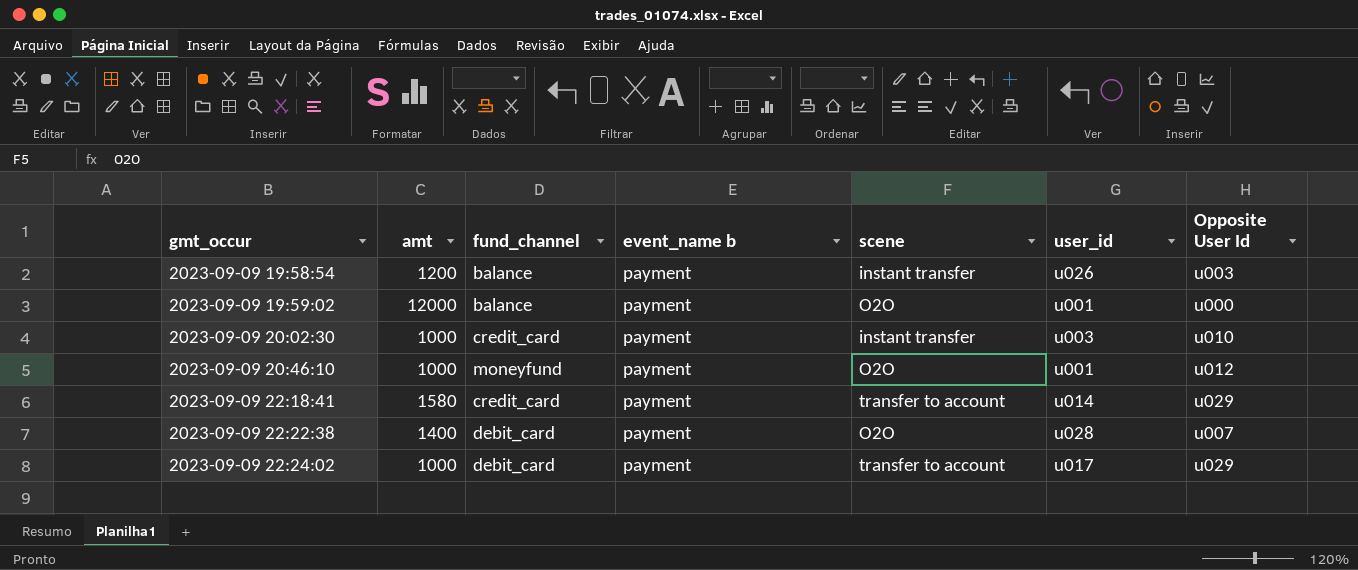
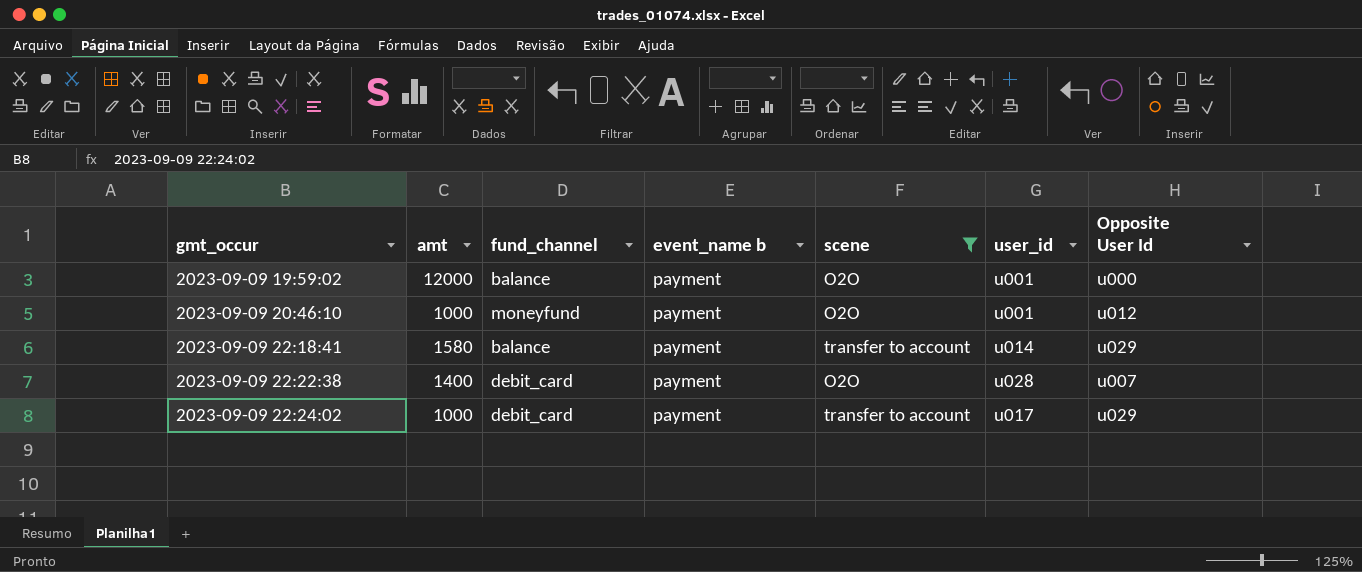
filter: none -> scene != instant transfer
2023-09-09 22:18:41 | fund_channel: credit_card -> balance

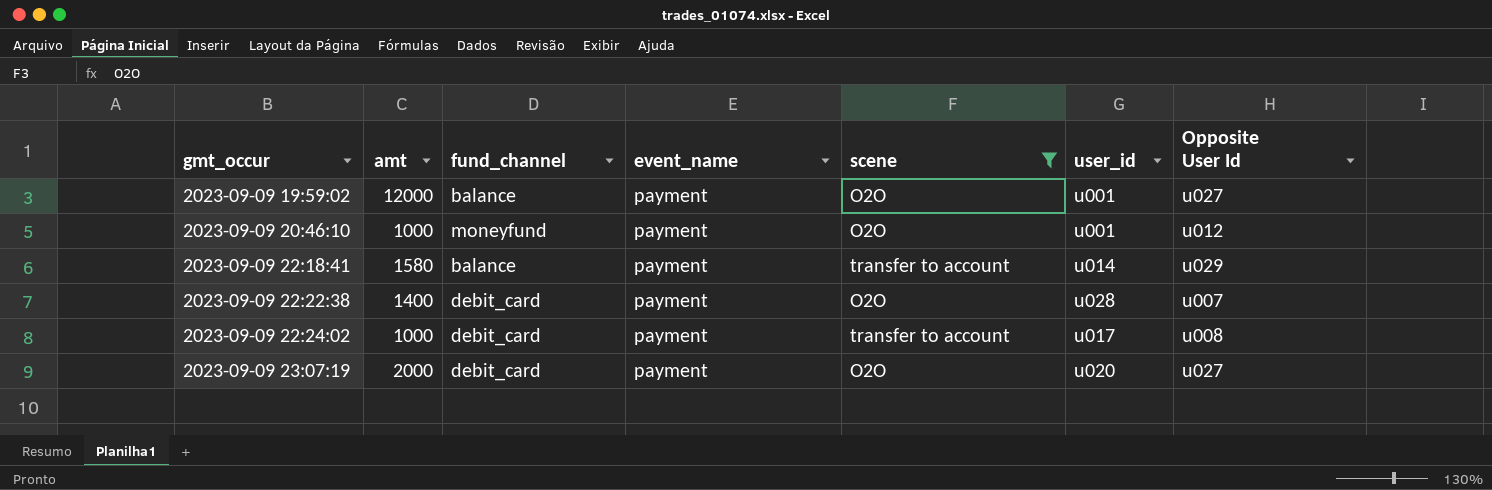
column name: event_name b -> event_name
2023-09-09 19:59:02 | Opposite User Id: u000 -> u027
2023-09-09 22:24:02 | Opposite User Id: u029 -> u008
row 2023-09-09 23:07:19: none -> 2000 | debit_card | payment | O2O | u020 | u027

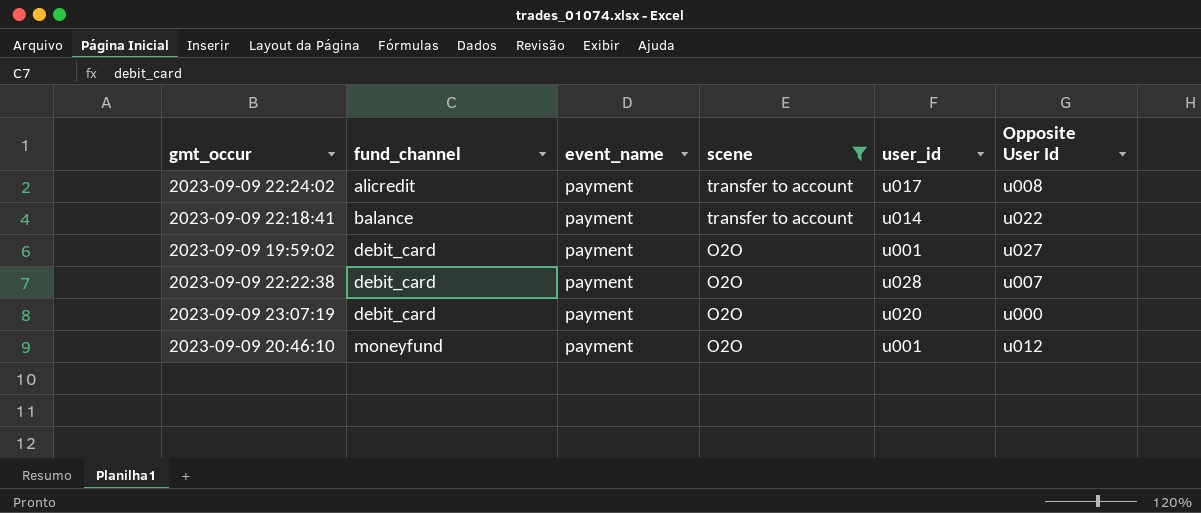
row order: gmt_occur ascending -> fund_channel ascending
column amt | position: 2 -> none
2023-09-09 22:24:02 | fund_channel: debit_card -> alicredit
2023-09-09 22:18:41 | Opposite User Id: u029 -> u022
2023-09-09 19:59:02 | fund_channel: balance -> debit_card
2023-09-09 23:07:19 | Opposite User Id: u027 -> u000

